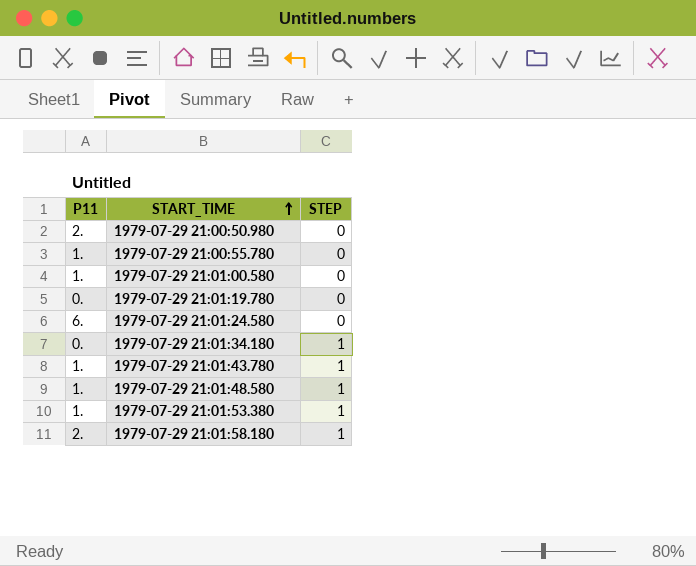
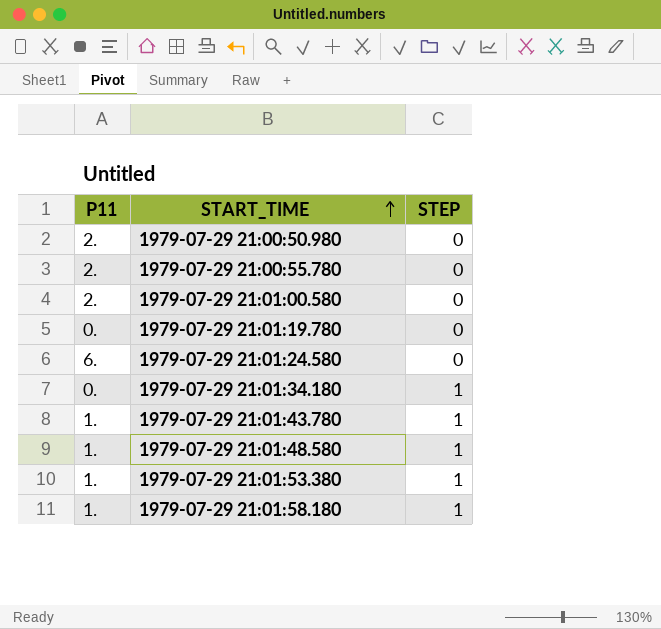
1979-07-29 21:00:55.780 | P11: 1. -> 2.
1979-07-29 21:01:00.580 | P11: 1. -> 2.
1979-07-29 21:01:58.180 | P11: 2. -> 1.

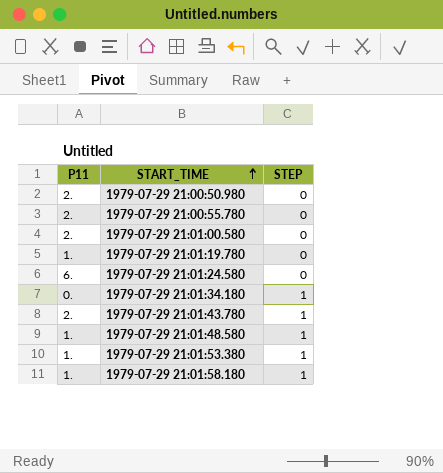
1979-07-29 21:01:19.780 | P11: 0. -> 1.
1979-07-29 21:01:43.780 | P11: 1. -> 2.

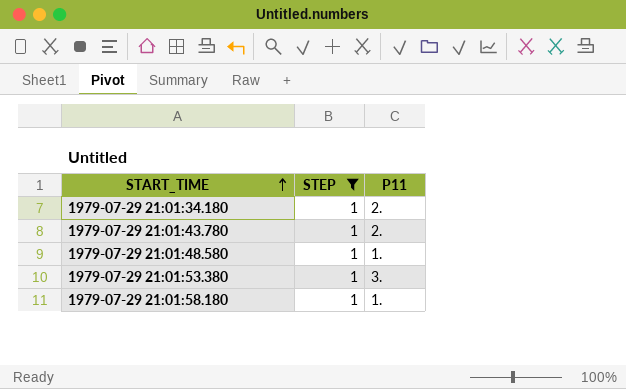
filter: none -> STEP = 1
column P11 | position: 1 -> 3
1979-07-29 21:01:34.180 | P11: 0. -> 2.
1979-07-29 21:01:53.380 | P11: 1. -> 3.

